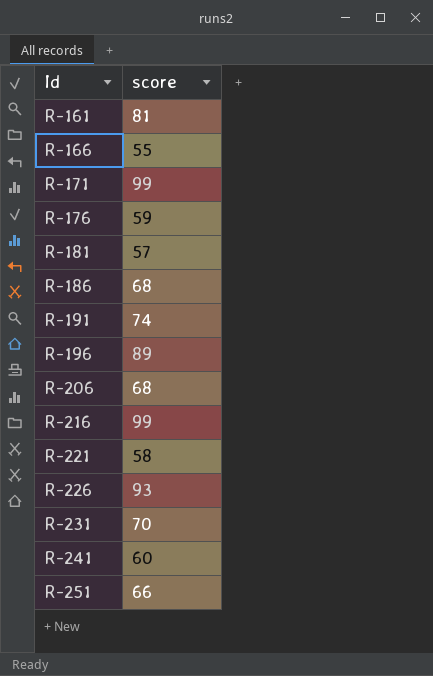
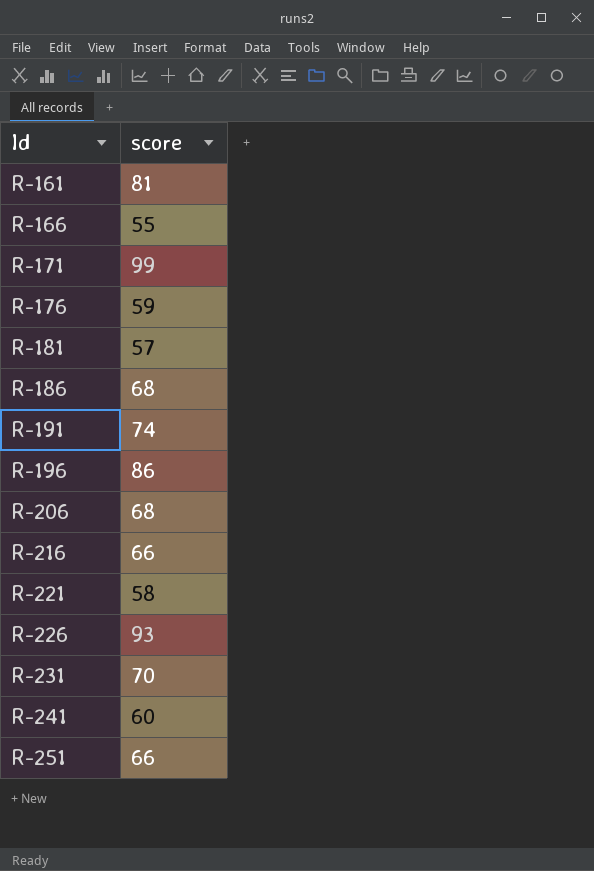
R-196 | score: 89 -> 86
R-216 | score: 99 -> 66

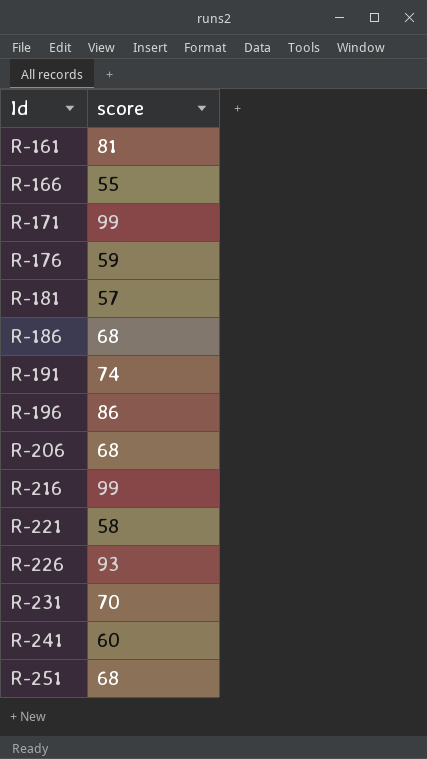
R-216 | score: 66 -> 99
R-251 | score: 66 -> 68

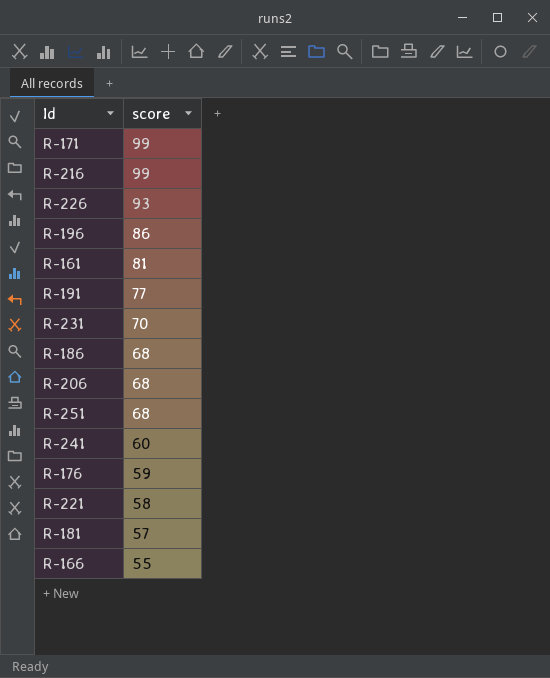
row order: Id ascending -> score descending
R-191 | score: 74 -> 77

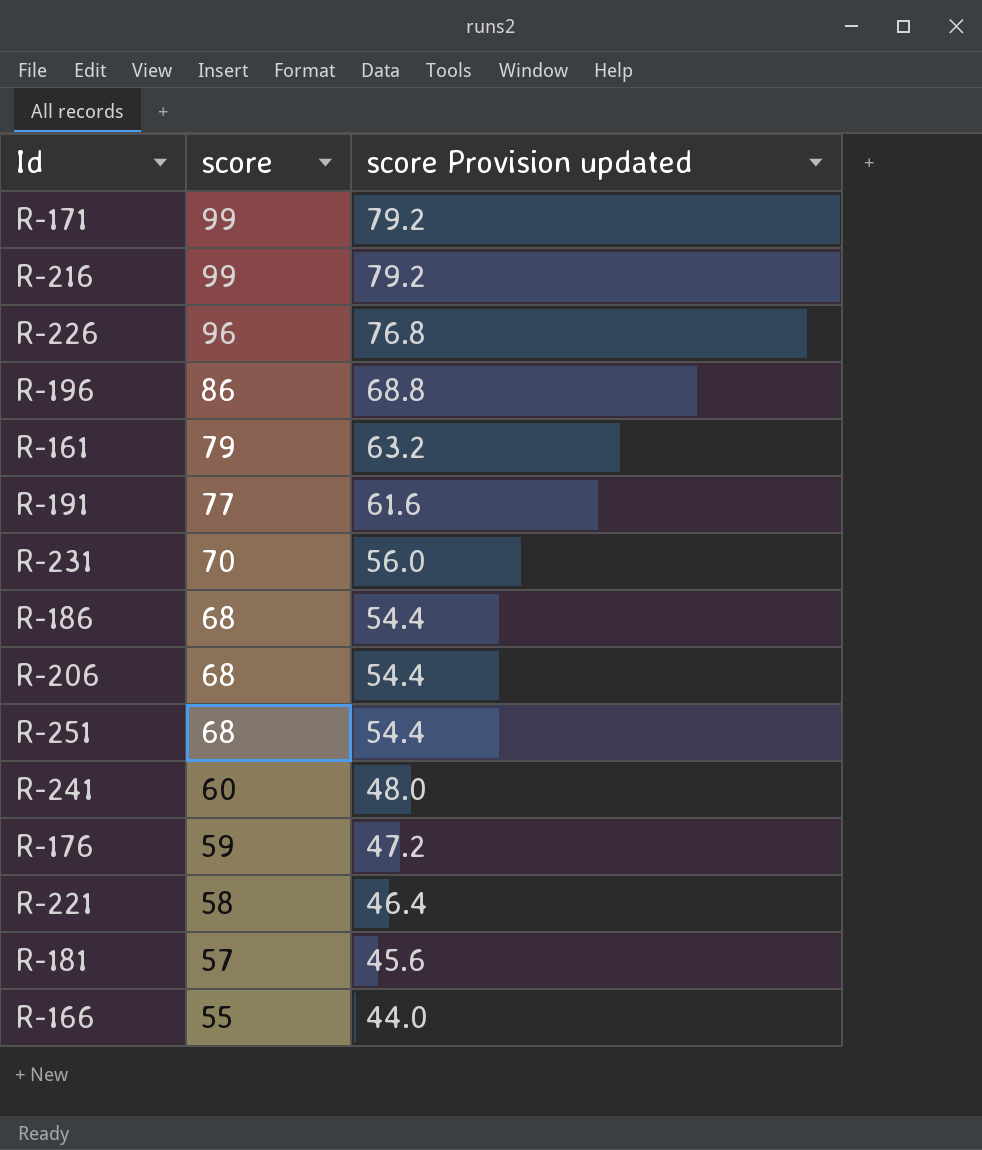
column score Provision updated | formula: none -> [score] * 0.8
R-226 | score: 93 -> 96
R-161 | score: 81 -> 79

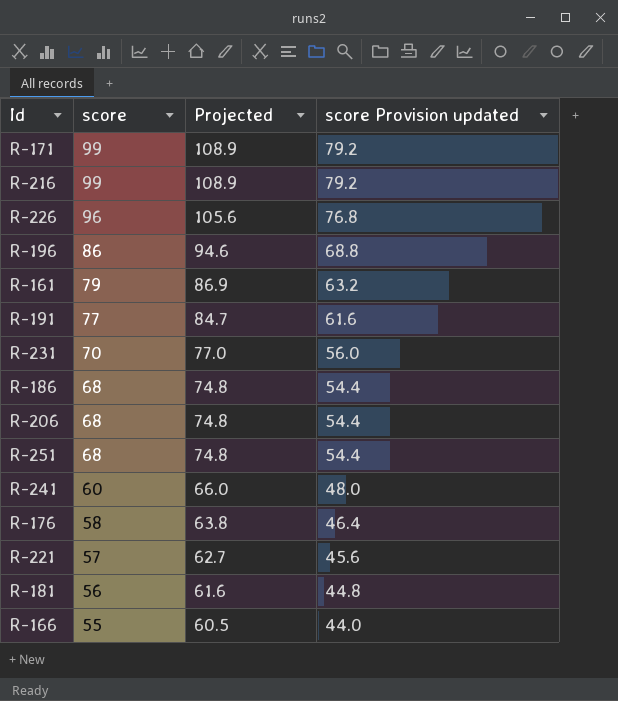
column Projected | formula: none -> [score] * 1.1
R-176 | score: 59 -> 58
R-176 | score Provision updated: 47.2 -> 46.4
R-221 | score: 58 -> 57
R-221 | score Provision updated: 46.4 -> 45.6
R-181 | score: 57 -> 56
R-181 | score Provision updated: 45.6 -> 44.8

